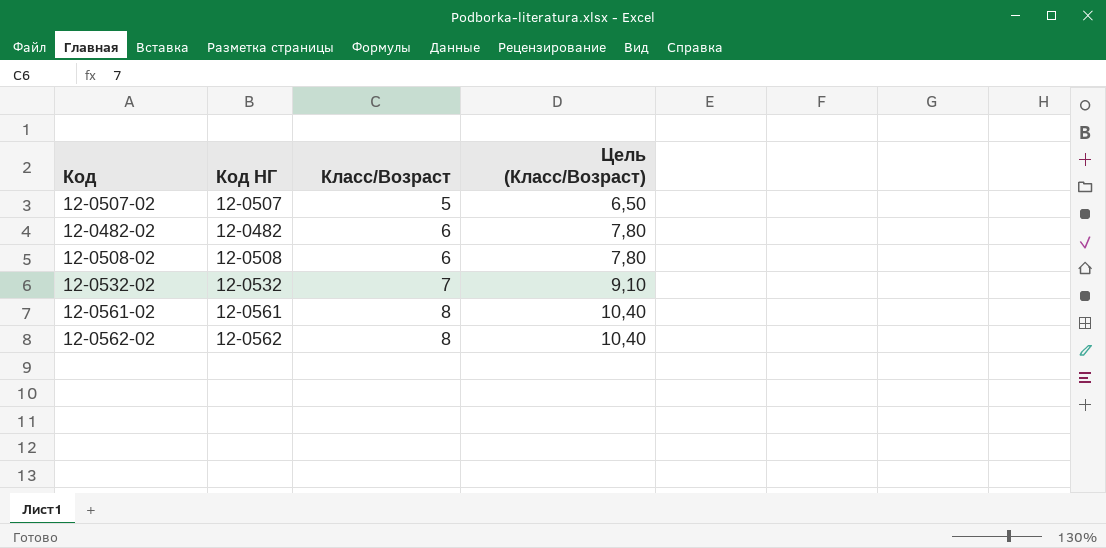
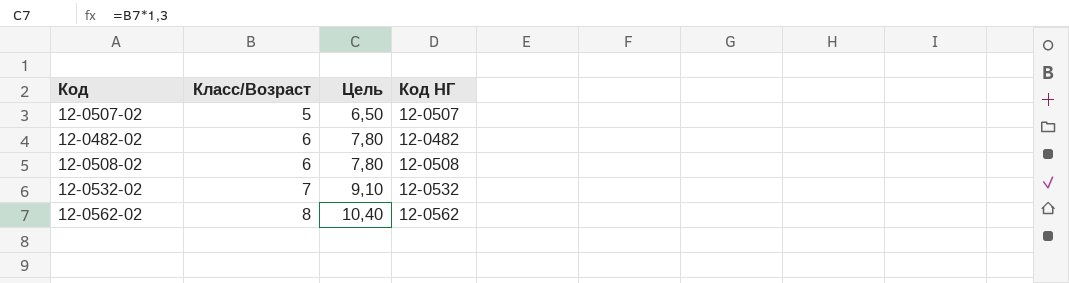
column name: Цель (Класс/Возраст) -> Цель
column Код НГ | position: 2 -> 4
row 12-0561-02: 12-0561 | 8 | 10,40 -> none

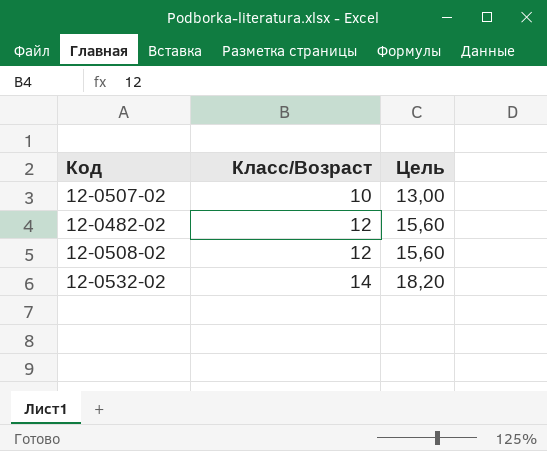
column Код НГ | position: 4 -> none
row 12-0562-02: 8 | 10,40 | 12-0562 -> none
12-0507-02 | Класс/Возраст: 5 -> 10
12-0507-02 | Цель: 6,50 -> 13,00
12-0482-02 | Класс/Возраст: 6 -> 12
12-0482-02 | Цель: 7,80 -> 15,60
12-0508-02 | Класс/Возраст: 6 -> 12
12-0508-02 | Цель: 7,80 -> 15,60
12-0532-02 | Класс/Возраст: 7 -> 14
12-0532-02 | Цель: 9,10 -> 18,20

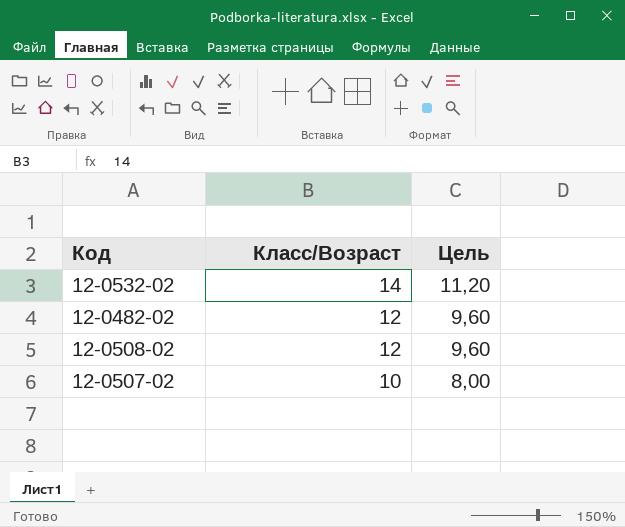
row order: Класс/Возраст ascending -> Класс/Возраст descending
column Цель | formula: [Класс/Возраст] * 1,3 -> [Класс/Возраст] * 0,8

